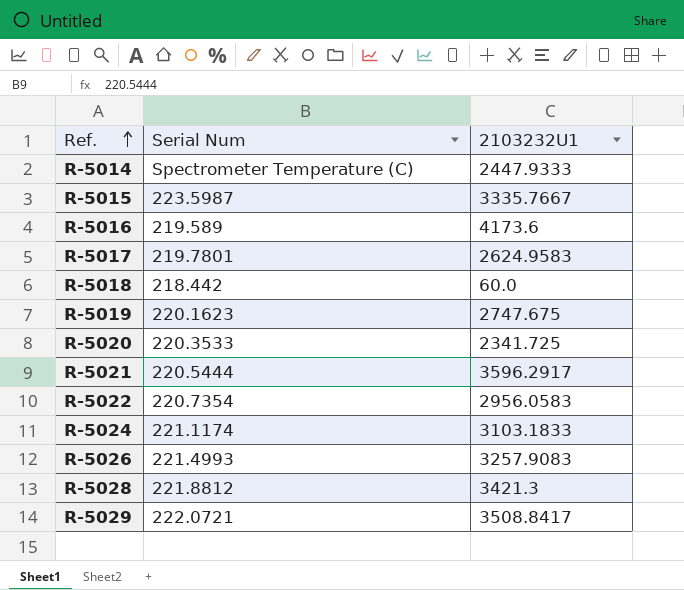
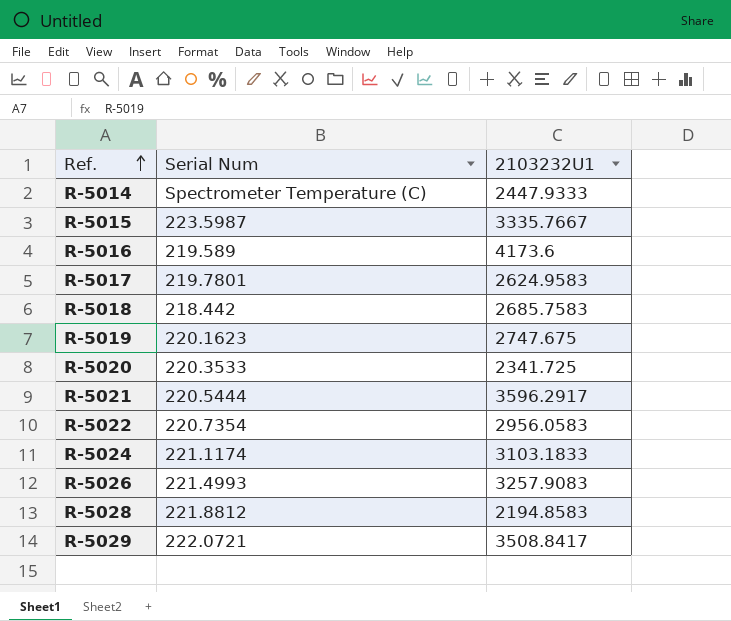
R-5018 | 2103232U1: 60.0 -> 2685.7583
R-5028 | 2103232U1: 3421.3 -> 2194.8583

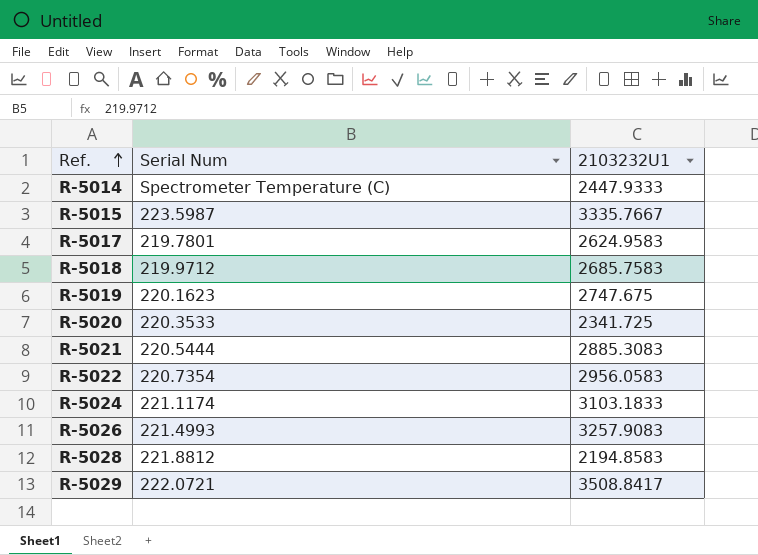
row R-5016: 219.589 | 4173.6 -> none
R-5018 | Serial Num: 218.442 -> 219.9712
R-5021 | 2103232U1: 3596.2917 -> 2885.3083

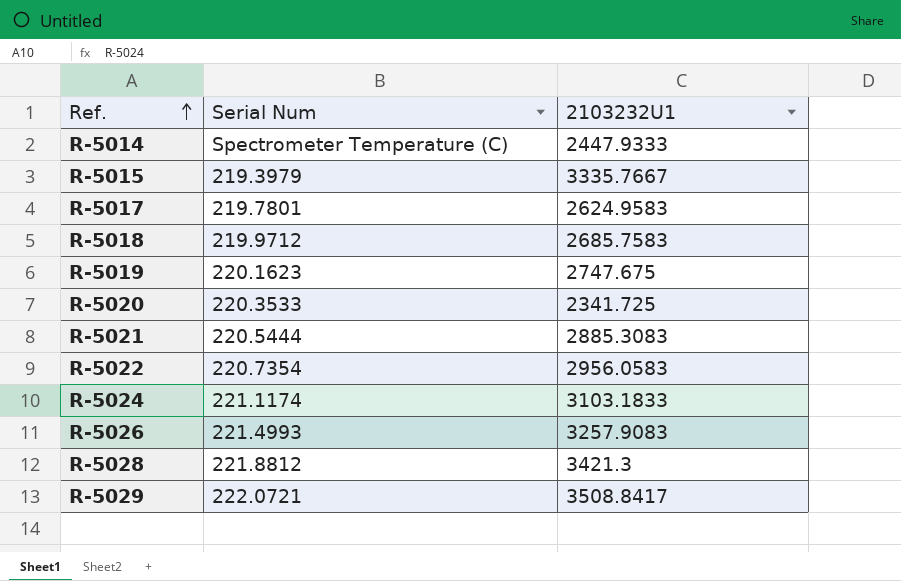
R-5015 | Serial Num: 223.5987 -> 219.3979
R-5028 | 2103232U1: 2194.8583 -> 3421.3

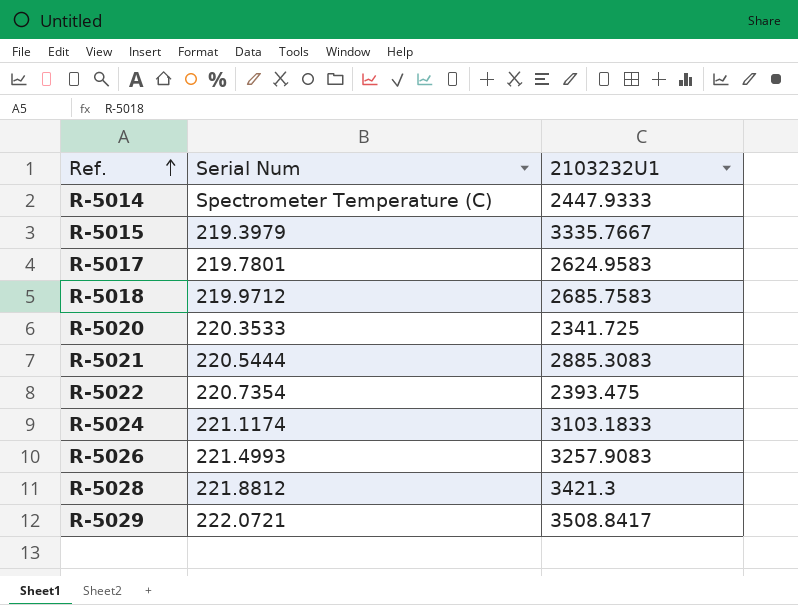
row R-5019: 220.1623 | 2747.675 -> none
R-5022 | 2103232U1: 2956.0583 -> 2393.475

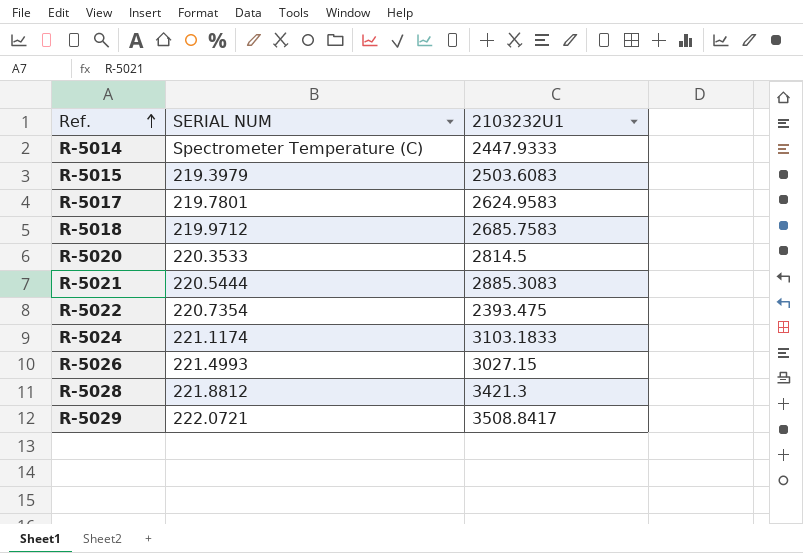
column name: Serial Num -> SERIAL NUM
R-5015 | 2103232U1: 3335.7667 -> 2503.6083
R-5020 | 2103232U1: 2341.725 -> 2814.5
R-5026 | 2103232U1: 3257.9083 -> 3027.15

